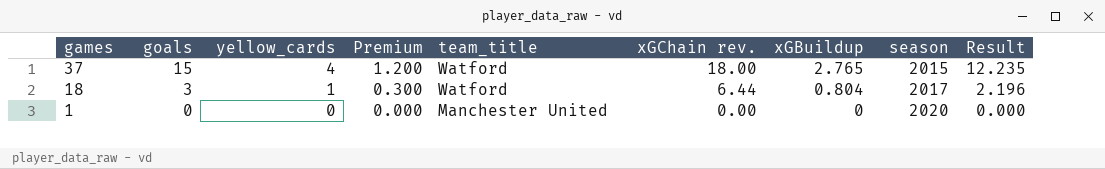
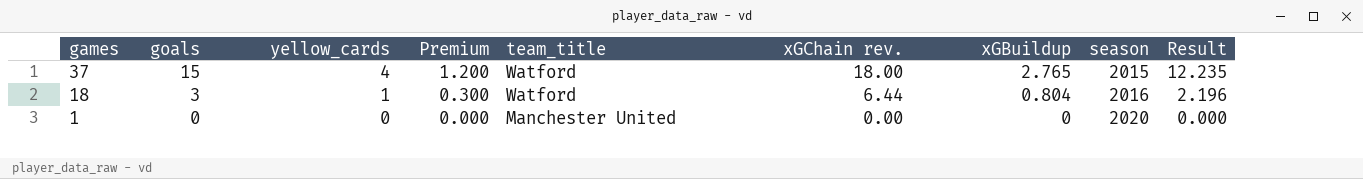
18 | season: 2017 -> 2016

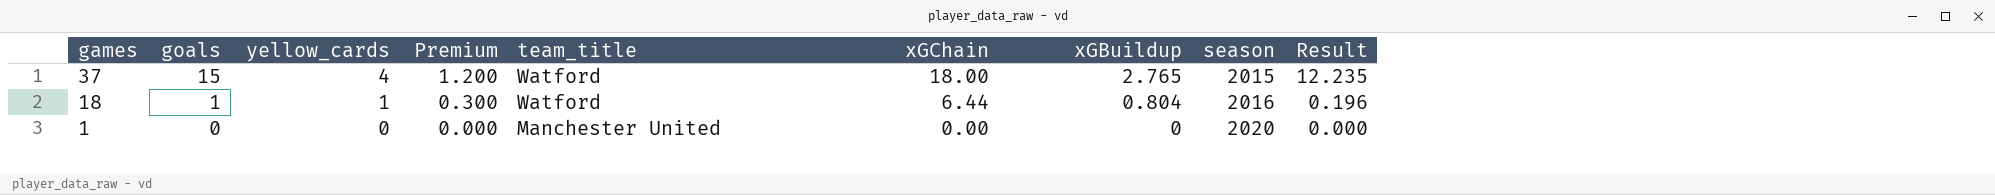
column name: xGChain rev. -> xGChain
18 | goals: 3 -> 1
18 | Result: 2.196 -> 0.196

